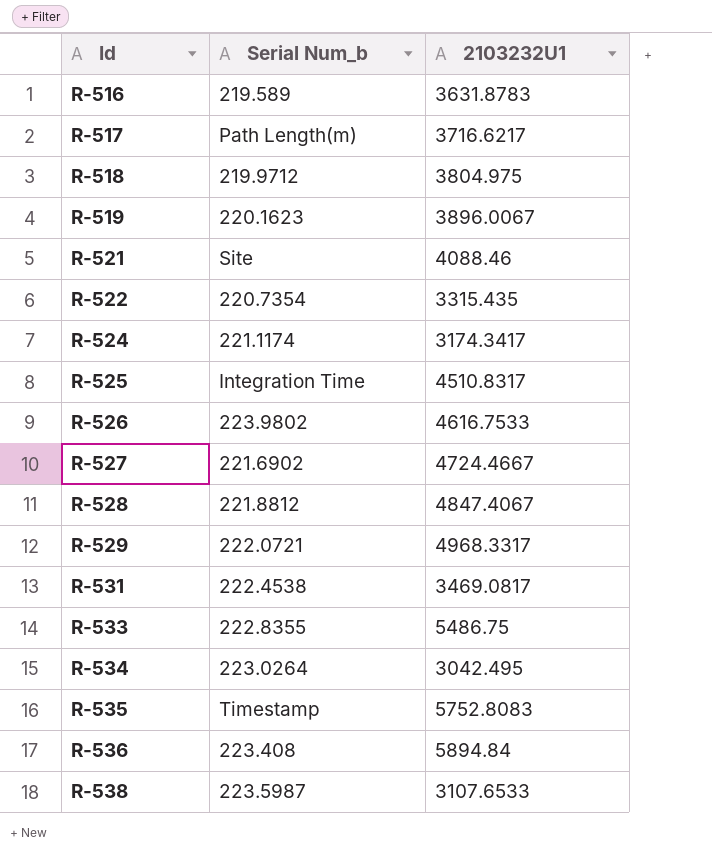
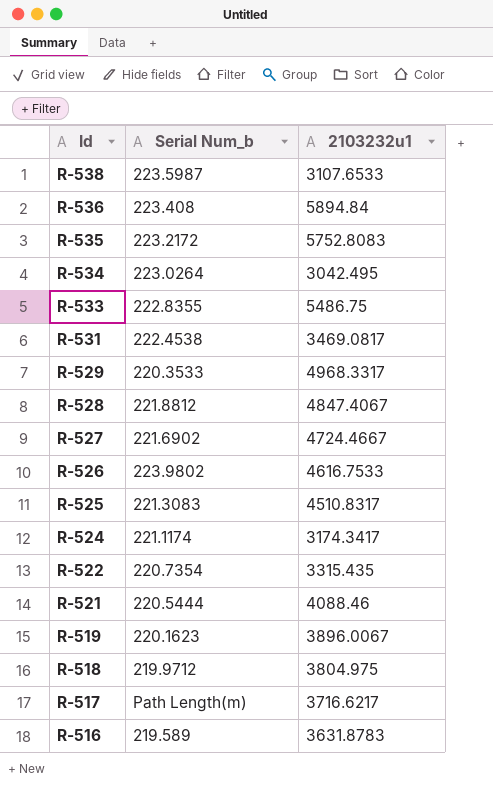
row order: Id ascending -> Id descending
column name: 2103232U1 -> 2103232u1
R-535 | Serial Num_b: Timestamp -> 223.2172
R-529 | Serial Num_b: 222.0721 -> 220.3533
R-525 | Serial Num_b: Integration Time -> 221.3083
R-521 | Serial Num_b: Site -> 220.5444

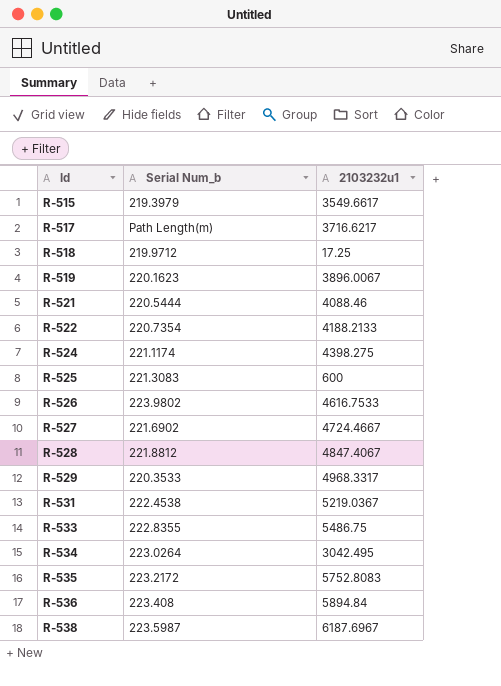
row order: Id descending -> Id ascending
row R-516: 219.589 | 3631.8783 -> none
row R-515: none -> 219.3979 | 3549.6617
R-518 | 2103232u1: 3804.975 -> 17.25
R-522 | 2103232u1: 3315.435 -> 4188.2133
R-524 | 2103232u1: 3174.3417 -> 4398.275
R-525 | 2103232u1: 4510.8317 -> 600
R-531 | 2103232u1: 3469.0817 -> 5219.0367
R-538 | 2103232u1: 3107.6533 -> 6187.6967

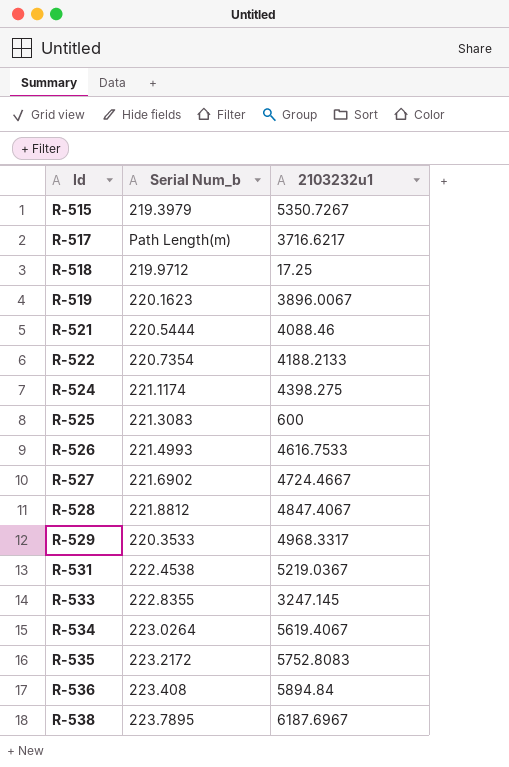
R-515 | 2103232u1: 3549.6617 -> 5350.7267
R-526 | Serial Num_b: 223.9802 -> 221.4993
R-533 | 2103232u1: 5486.75 -> 3247.145
R-534 | 2103232u1: 3042.495 -> 5619.4067
R-538 | Serial Num_b: 223.5987 -> 223.7895

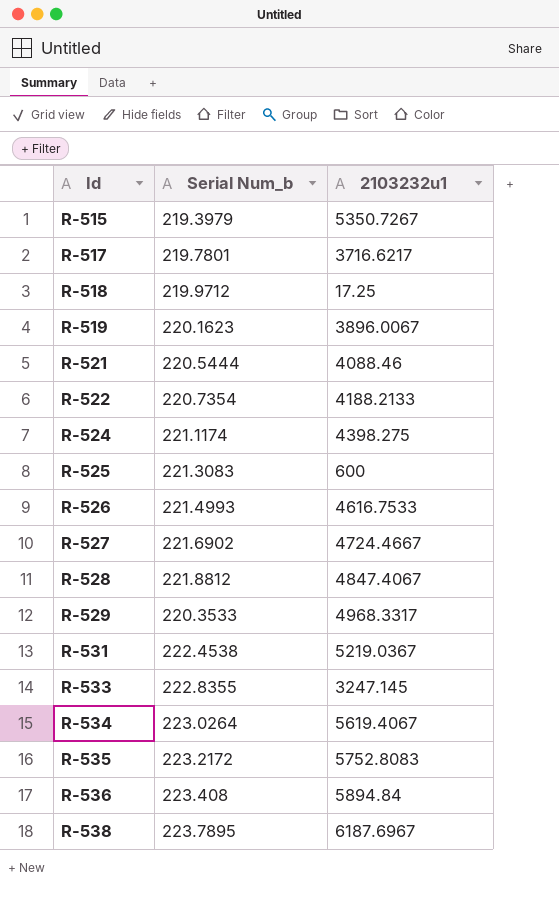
R-517 | Serial Num_b: Path Length(m) -> 219.7801

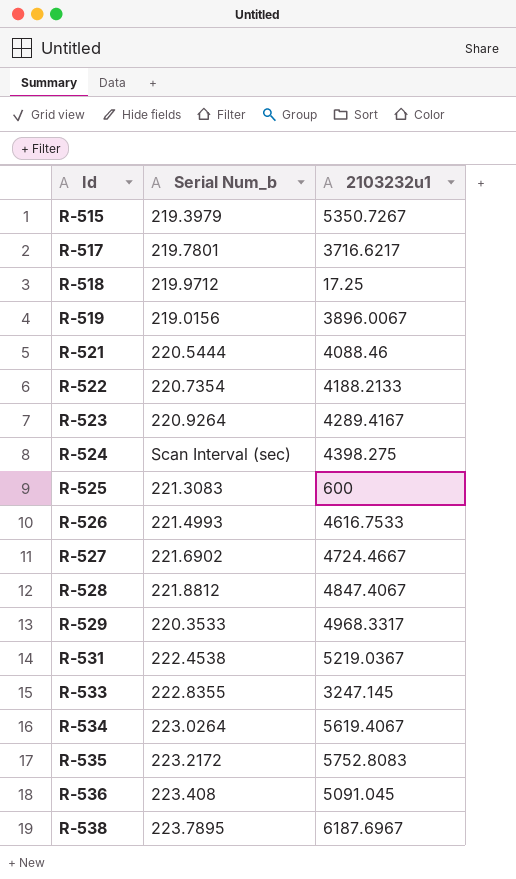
R-519 | Serial Num_b: 220.1623 -> 219.0156
row R-523: none -> 220.9264 | 4289.4167
R-524 | Serial Num_b: 221.1174 -> Scan Interval (sec)
R-536 | 2103232u1: 5894.84 -> 5091.045

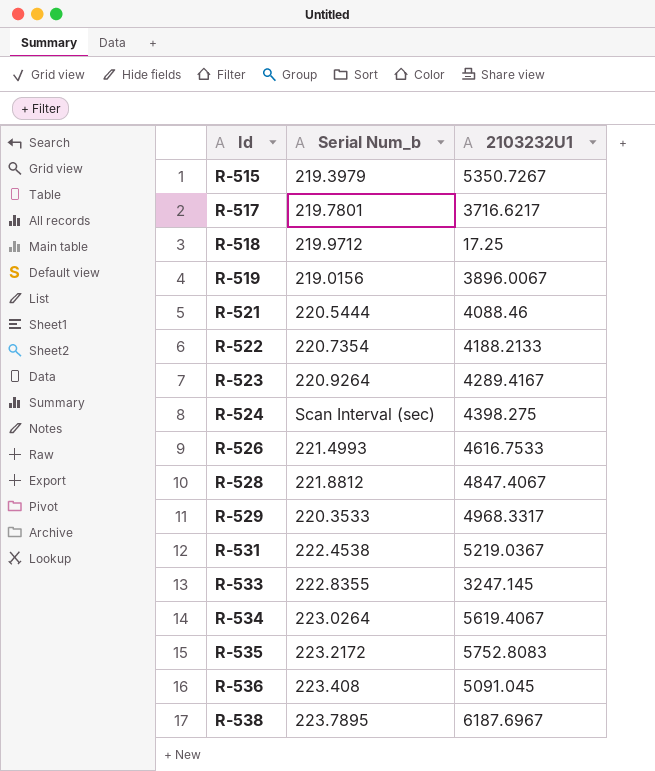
column name: 2103232u1 -> 2103232U1
row R-525: 221.3083 | 600 -> none
row R-527: 221.6902 | 4724.4667 -> none

